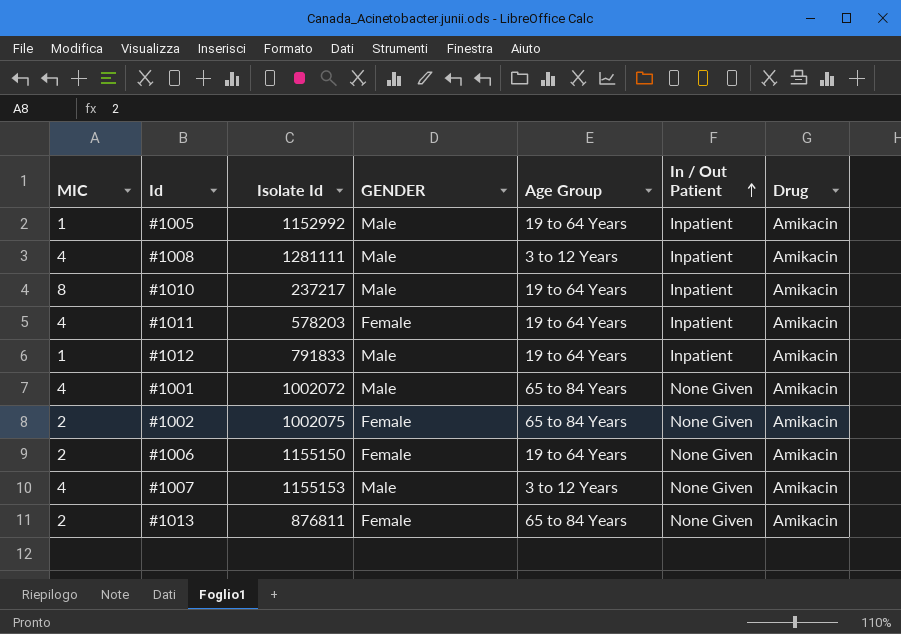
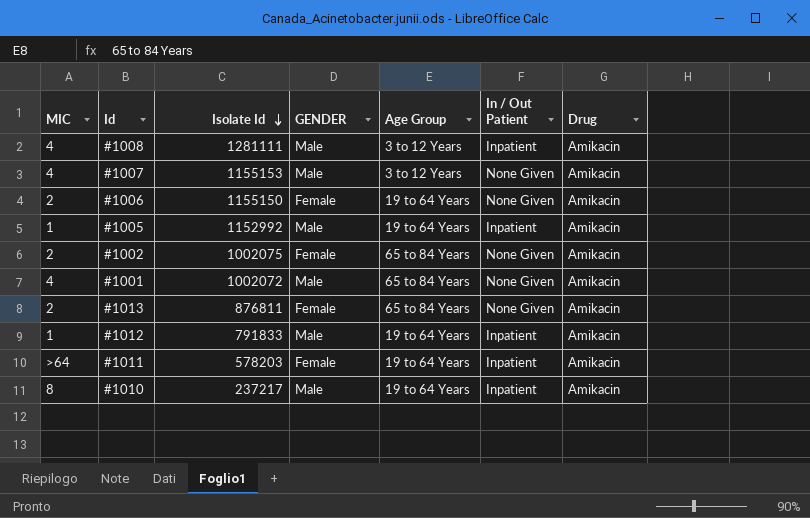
row order: In / Out Patient ascending -> Isolate Id descending
#1011 | MIC: 4 -> >64

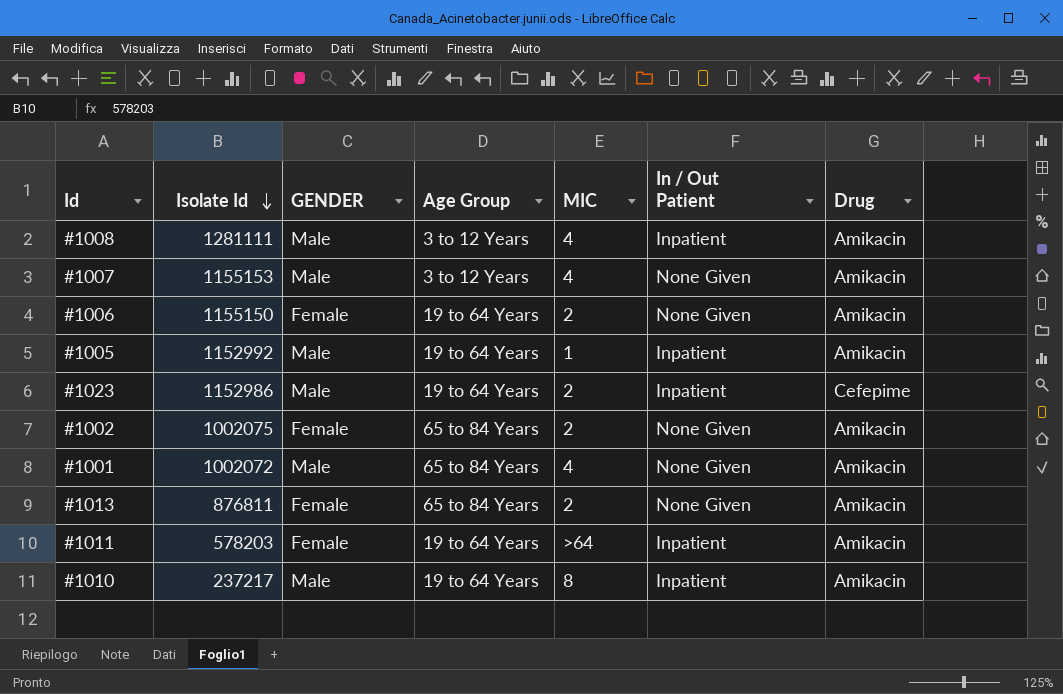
column MIC | position: 1 -> 5
row #1012: 1 | 791833 | Male | 19 to 64 Years | Inpatient | Amikacin -> none
row #1023: none -> 1152986 | Male | 19 to 64 Years | 2 | Inpatient | Cefepime

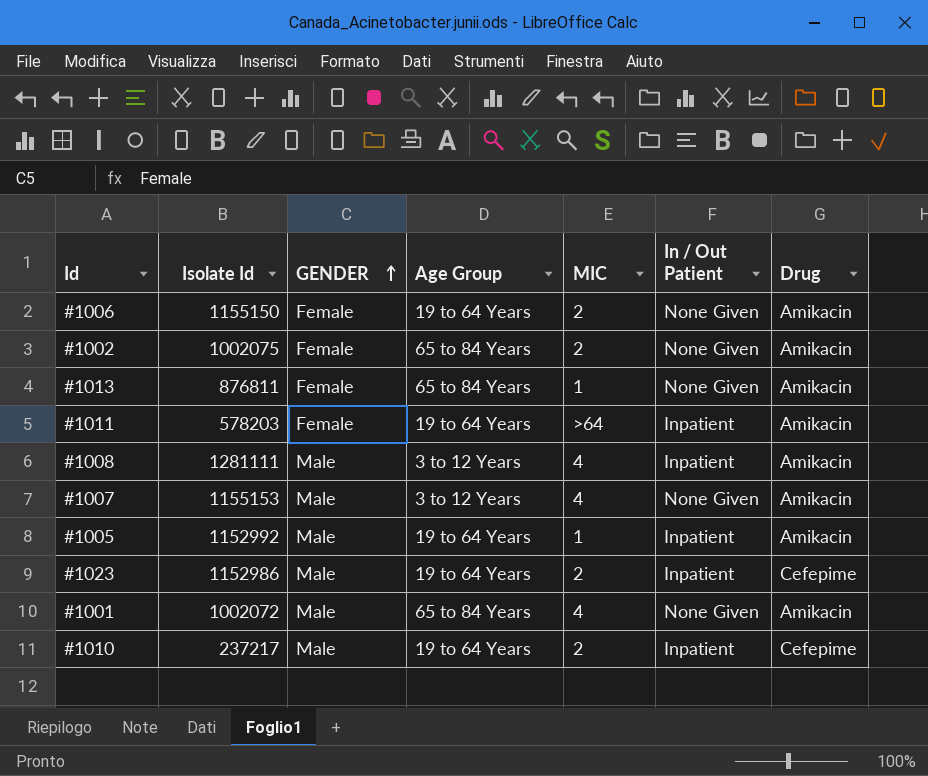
row order: Isolate Id descending -> GENDER ascending
#1013 | MIC: 2 -> 1
#1010 | MIC: 8 -> 2
#1010 | Drug: Amikacin -> Cefepime

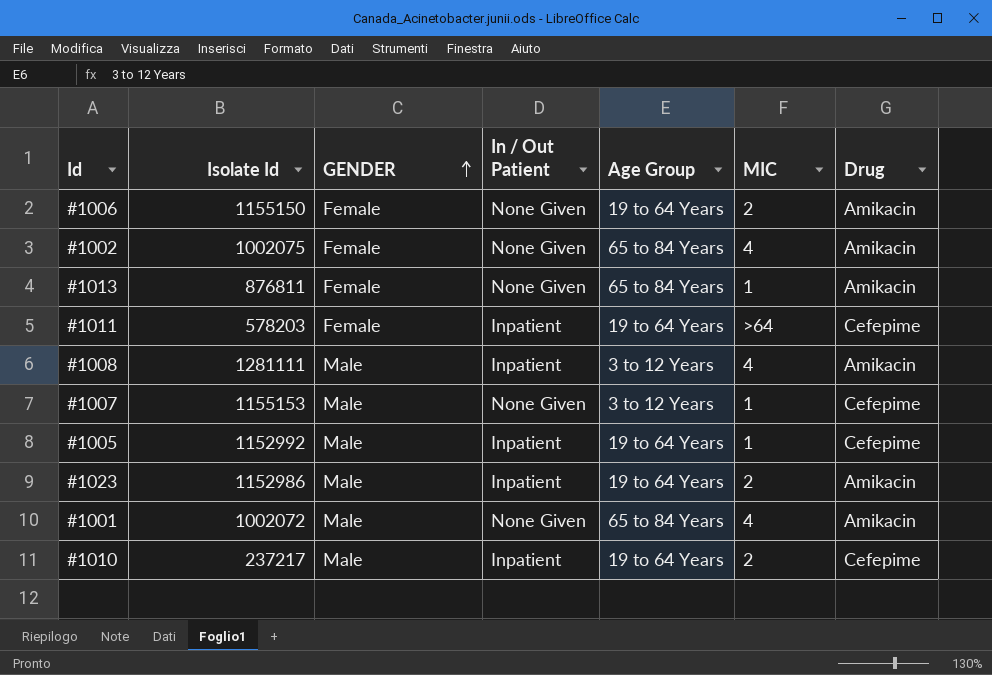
column In / Out Patient | position: 6 -> 4
#1002 | MIC: 2 -> 4
#1011 | Drug: Amikacin -> Cefepime
#1007 | MIC: 4 -> 1
#1007 | Drug: Amikacin -> Cefepime
#1005 | Drug: Amikacin -> Cefepime
#1023 | Drug: Cefepime -> Amikacin

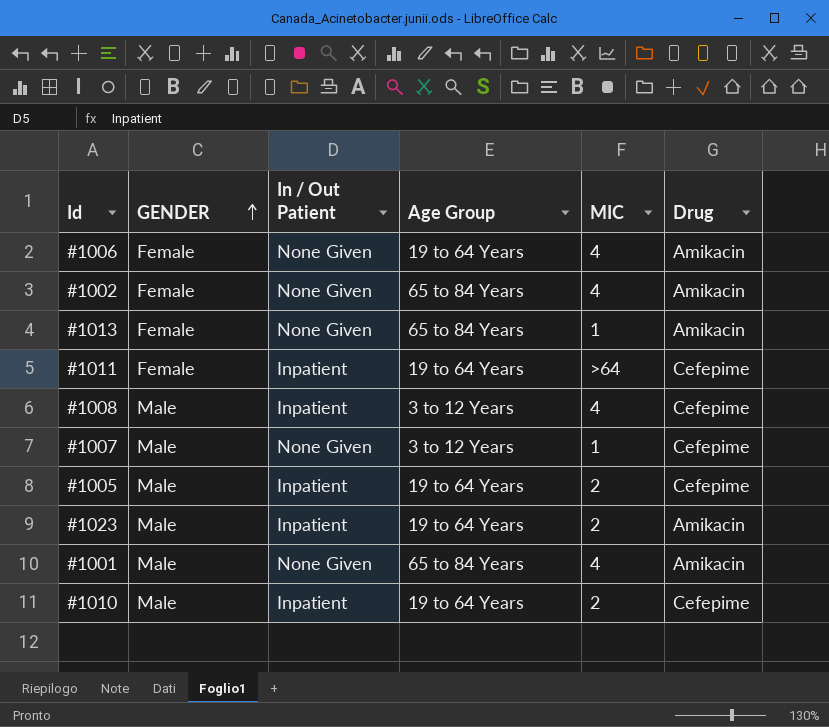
column Isolate Id | position: 2 -> none
#1006 | MIC: 2 -> 4
#1008 | Drug: Amikacin -> Cefepime
#1005 | MIC: 1 -> 2

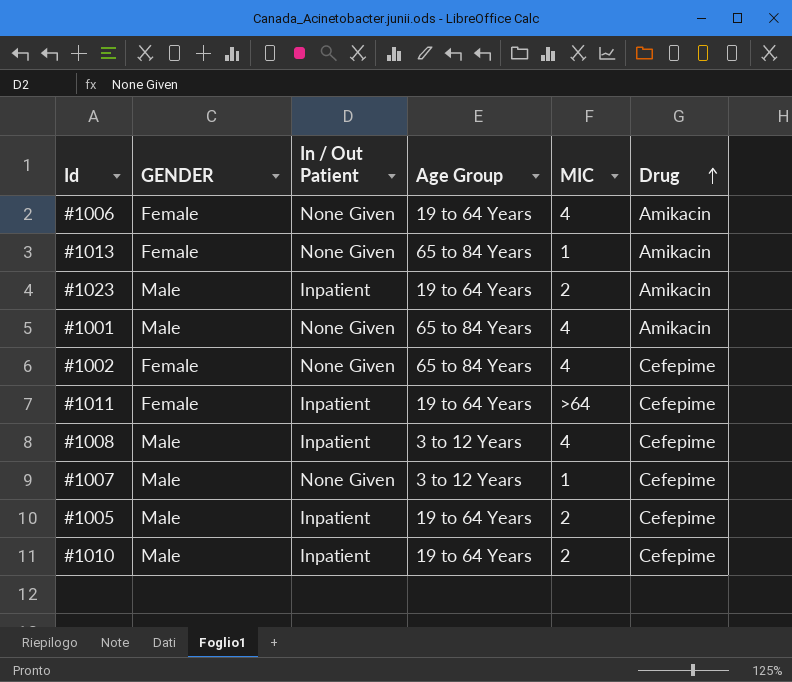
row order: GENDER ascending -> Drug ascending
#1002 | Drug: Amikacin -> Cefepime

